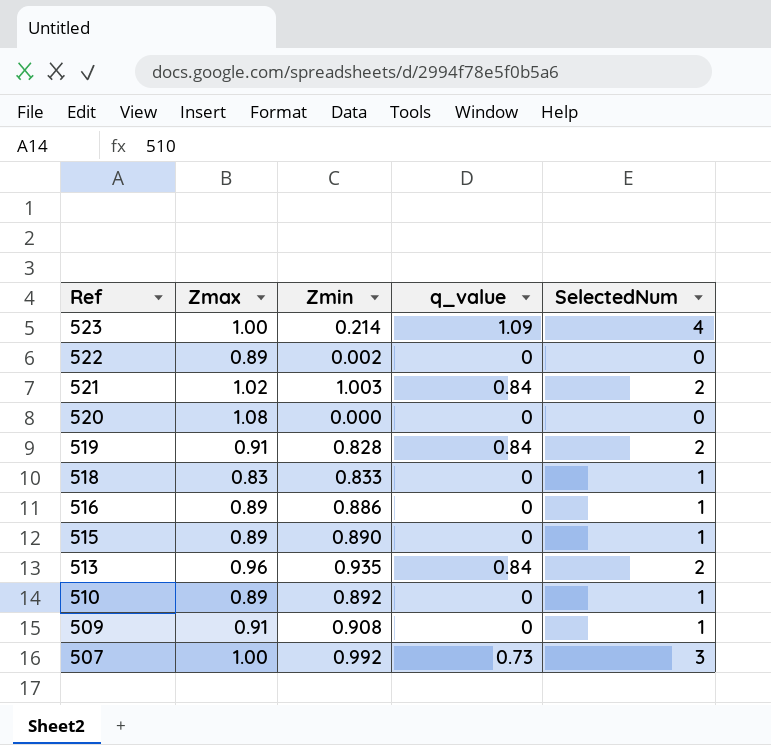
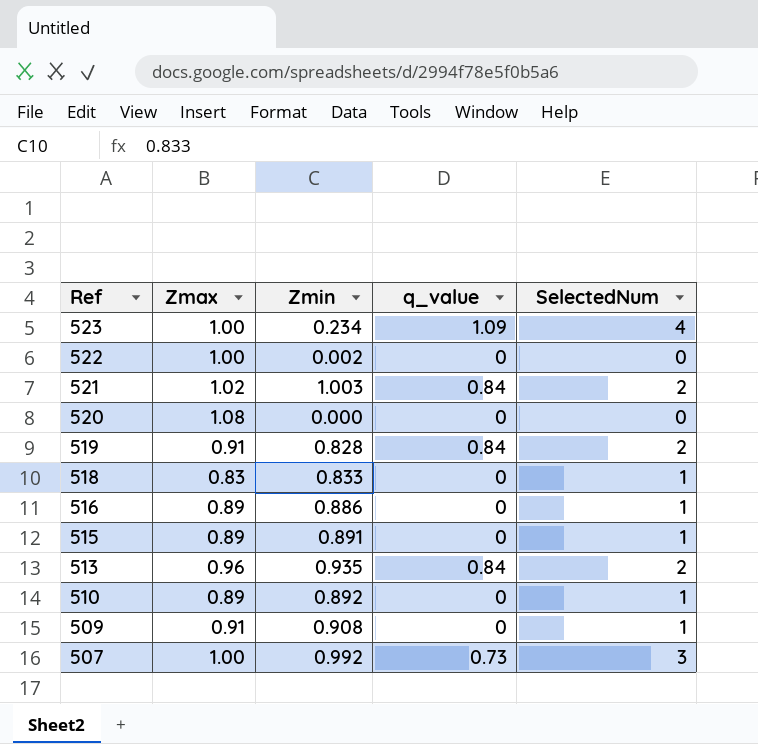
523 | Zmin: 0.214 -> 0.234
522 | Zmax: 0.89 -> 1.00
515 | Zmin: 0.890 -> 0.891

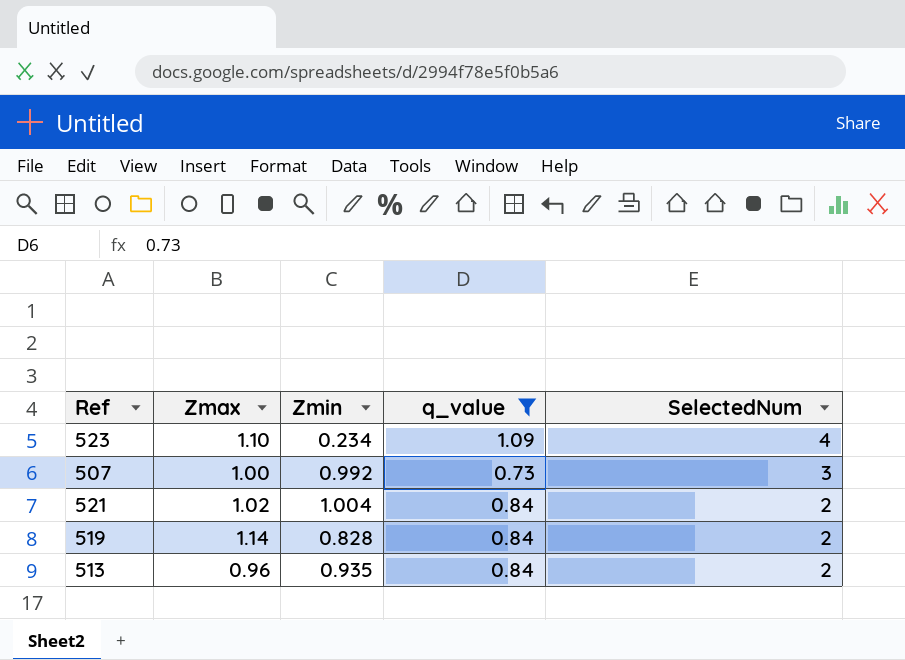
filter: none -> q_value != 0
row order: Ref descending -> SelectedNum descending
523 | Zmax: 1.00 -> 1.10
521 | Zmin: 1.003 -> 1.004
519 | Zmax: 0.91 -> 1.14

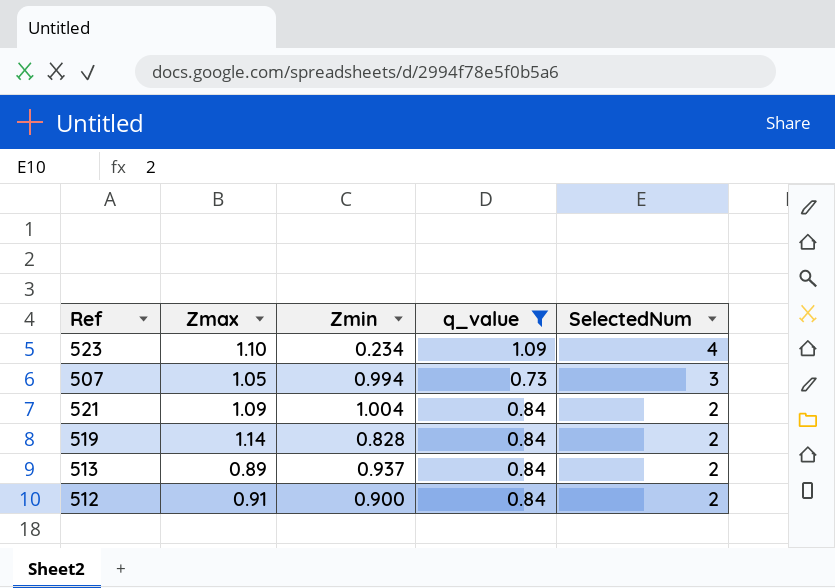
507 | Zmax: 1.00 -> 1.05
507 | Zmin: 0.992 -> 0.994
521 | Zmax: 1.02 -> 1.09
513 | Zmax: 0.96 -> 0.89
513 | Zmin: 0.935 -> 0.937
row 512: none -> 0.91 | 0.900 | 0.84 | 2

